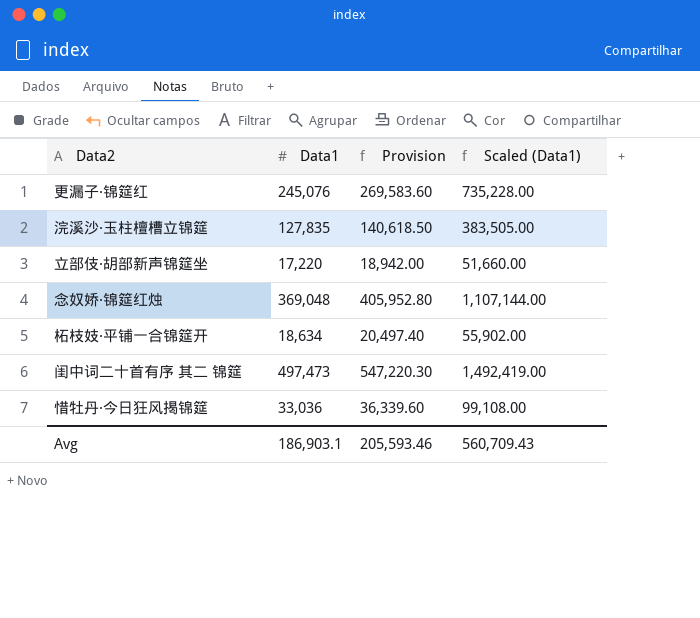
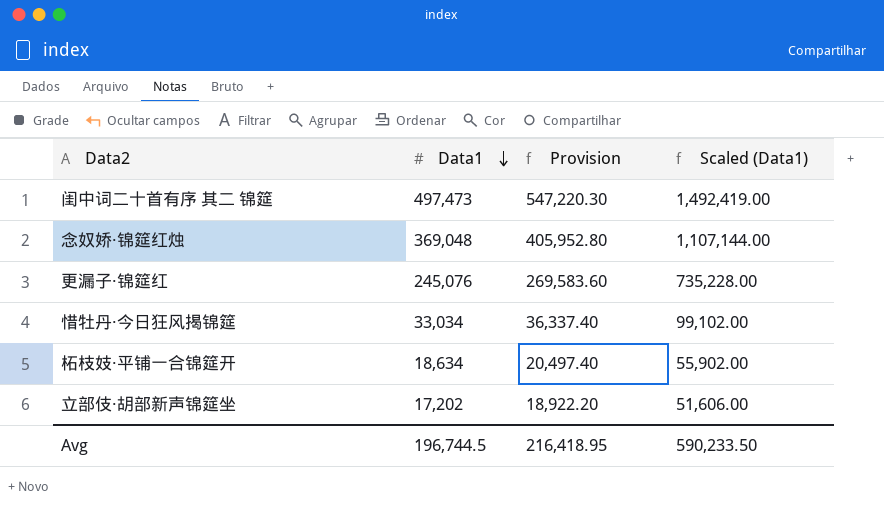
row order: none -> Data1 descending
row 浣溪沙·玉柱檀槽立锦筵: 127,835 | 140,618.50 | 383,505.00 -> none
惜牡丹·今日狂风揭锦筵 | Data1: 33,036 -> 33,034
惜牡丹·今日狂风揭锦筵 | Provision: 36,339.60 -> 36,337.40
惜牡丹·今日狂风揭锦筵 | Scaled (Data1): 99,108.00 -> 99,102.00
立部伎·胡部新声锦筵坐 | Data1: 17,220 -> 17,202
立部伎·胡部新声锦筵坐 | Provision: 18,942.00 -> 18,922.20
立部伎·胡部新声锦筵坐 | Scaled (Data1): 51,660.00 -> 51,606.00
Avg | Data1: 186,903.1 -> 196,744.5
Avg | Provision: 205,593.46 -> 216,418.95
Avg | Scaled (Data1): 560,709.43 -> 590,233.50

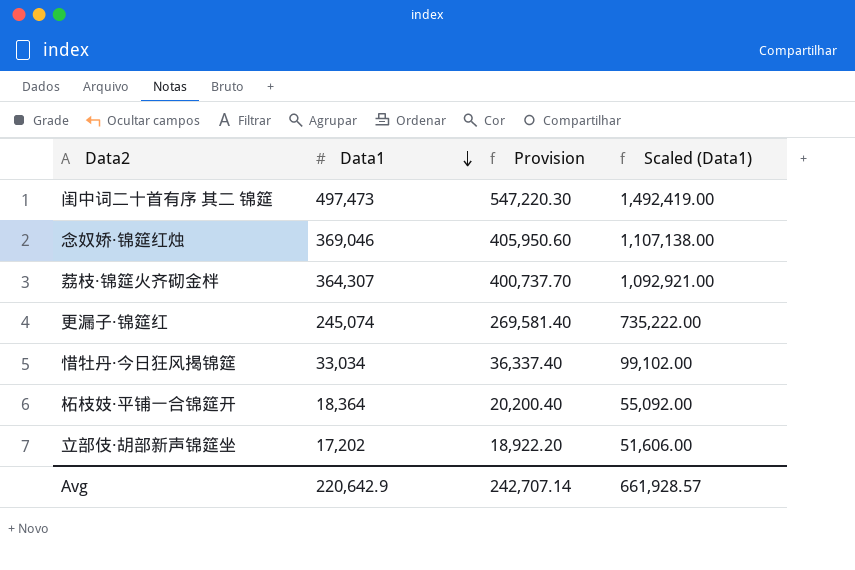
念奴娇·锦筵红烛 | Data1: 369,048 -> 369,046
念奴娇·锦筵红烛 | Provision: 405,952.80 -> 405,950.60
念奴娇·锦筵红烛 | Scaled (Data1): 1,107,144.00 -> 1,107,138.00
row 荔枝·锦筵火齐砌金柈: none -> 364,307 | 400,737.70 | 1,092,921.00
更漏子·锦筵红 | Data1: 245,076 -> 245,074
更漏子·锦筵红 | Provision: 269,583.60 -> 269,581.40
更漏子·锦筵红 | Scaled (Data1): 735,228.00 -> 735,222.00
柘枝妓·平铺一合锦筵开 | Data1: 18,634 -> 18,364
柘枝妓·平铺一合锦筵开 | Provision: 20,497.40 -> 20,200.40
柘枝妓·平铺一合锦筵开 | Scaled (Data1): 55,902.00 -> 55,092.00
Avg | Data1: 196,744.5 -> 220,642.9
Avg | Provision: 216,418.95 -> 242,707.14
Avg | Scaled (Data1): 590,233.50 -> 661,928.57

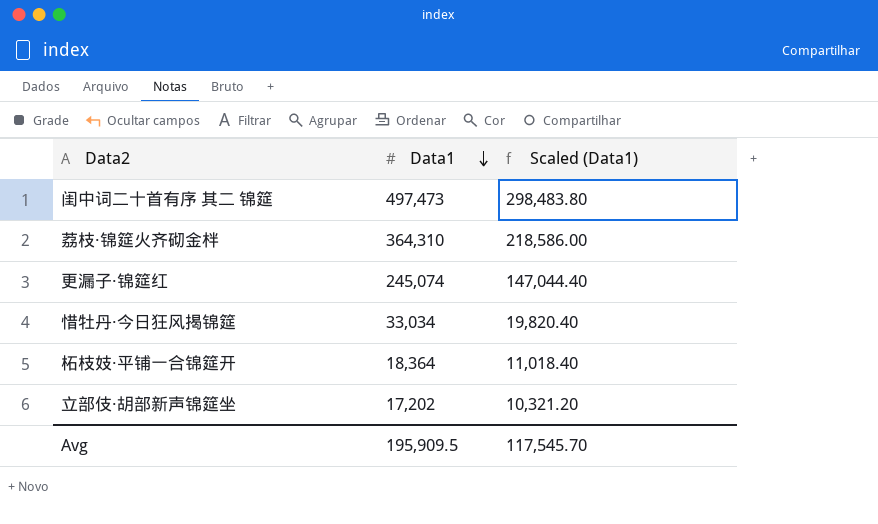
column Provision | formula: [Data1] * 1.1 -> none
column Scaled (Data1) | formula: [Data1] * 3 -> [Data1] * 0.6
row 念奴娇·锦筵红烛: 369,046 | 405,950.60 | 1,107,138.00 -> none
荔枝·锦筵火齐砌金柈 | Data1: 364,307 -> 364,310
Avg | Data1: 220,642.9 -> 195,909.5
Avg | Scaled (Data1): 661,928.57 -> 117,545.70

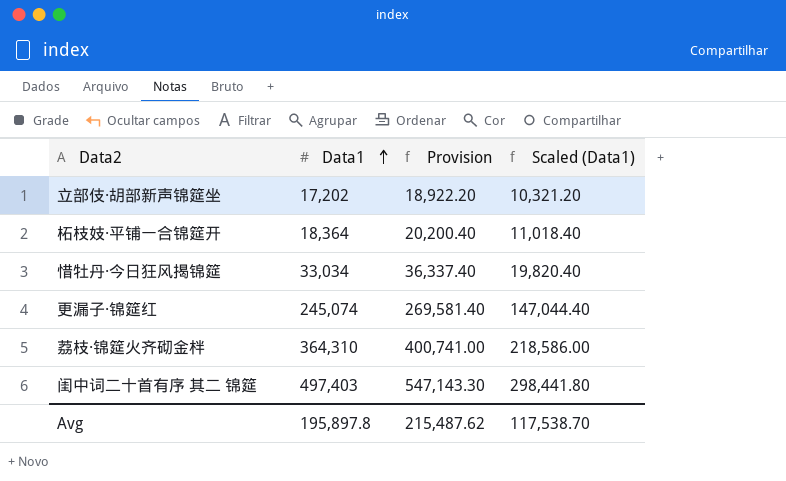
row order: Data1 descending -> Data1 ascending
column Provision | formula: none -> [Data1] * 1.1
闺中词二十首有序 其二 锦筵 | Data1: 497,473 -> 497,403
闺中词二十首有序 其二 锦筵 | Scaled (Data1): 298,483.80 -> 298,441.80
Avg | Data1: 195,909.5 -> 195,897.8
Avg | Scaled (Data1): 117,545.70 -> 117,538.70

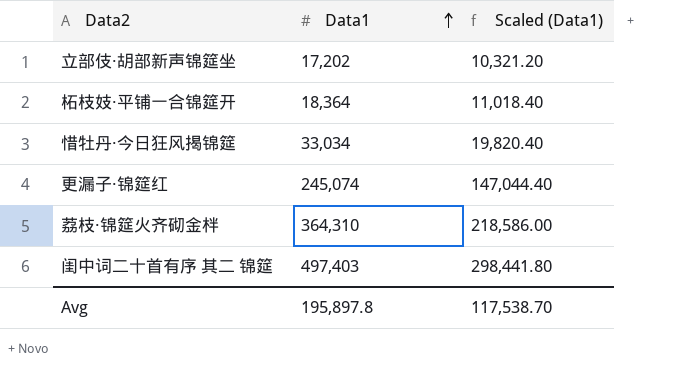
column Provision | formula: [Data1] * 1.1 -> none

